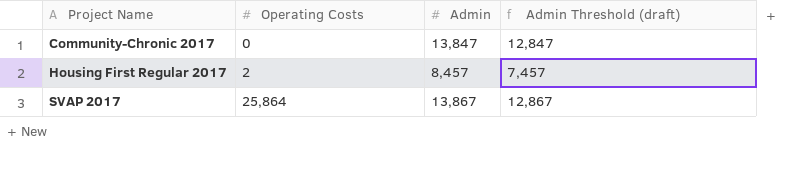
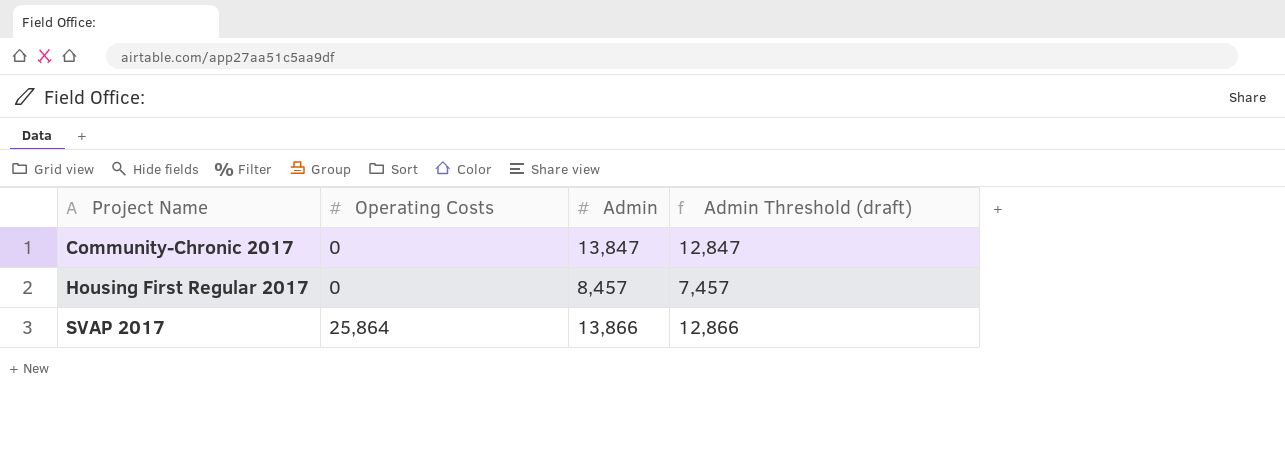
Housing First Regular 2017 | Operating Costs: 2 -> 0
SVAP 2017 | Admin: 13,867 -> 13,866
SVAP 2017 | Admin Threshold (draft): 12,867 -> 12,866

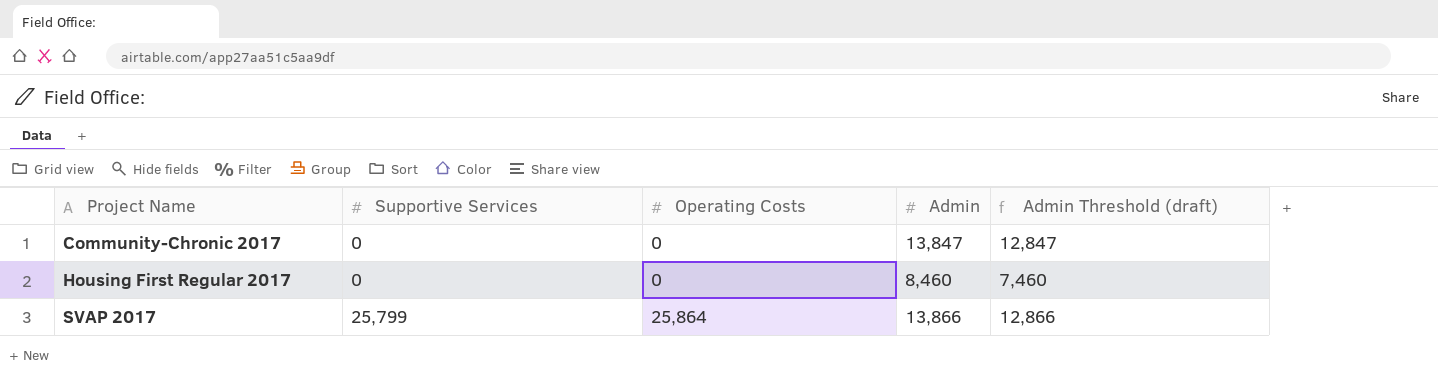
column Supportive Services | position: none -> 2
Housing First Regular 2017 | Admin: 8,457 -> 8,460
Housing First Regular 2017 | Admin Threshold (draft): 7,457 -> 7,460

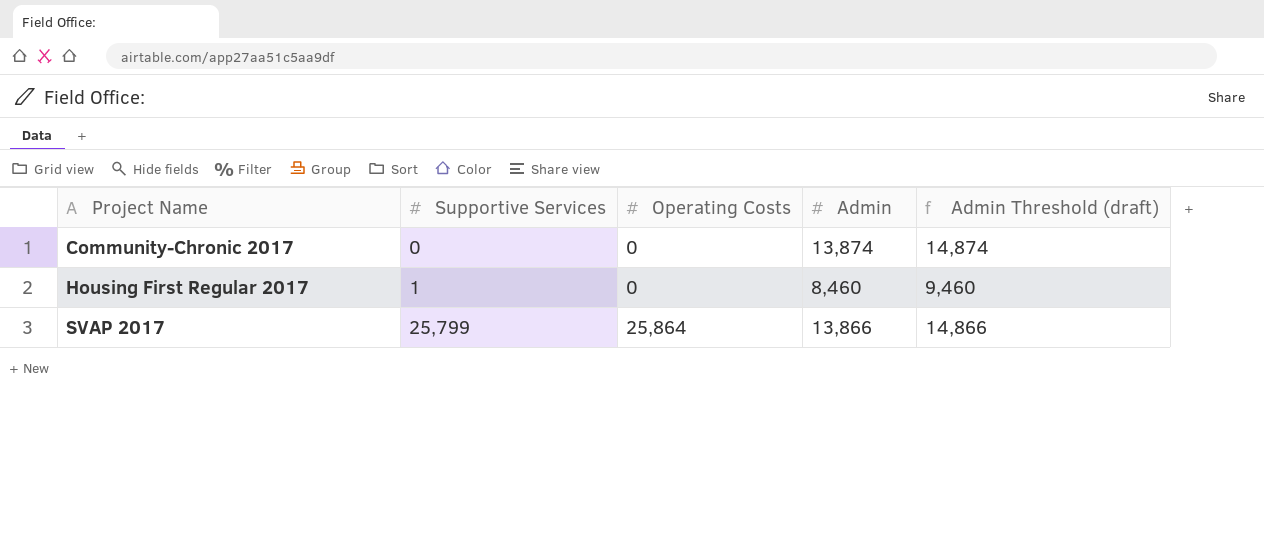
column Admin Threshold (draft) | formula: [Admin] - 1000 -> [Admin] + 1000
Community-Chronic 2017 | Admin: 13,847 -> 13,874
Housing First Regular 2017 | Supportive Services: 0 -> 1

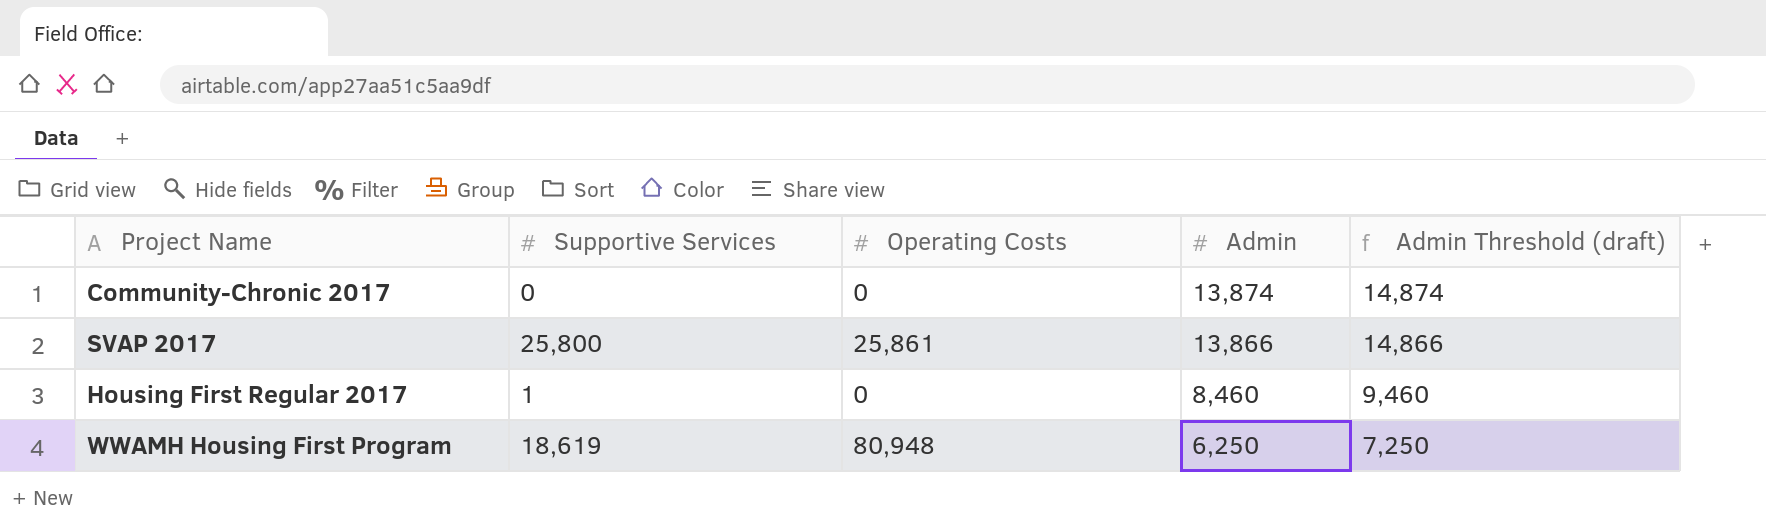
row order: Project Name ascending -> Admin descending
SVAP 2017 | Supportive Services: 25,799 -> 25,800
SVAP 2017 | Operating Costs: 25,864 -> 25,861
row WWAMH Housing First Program: none -> 18,619 | 80,948 | 6,250 | 7,250

